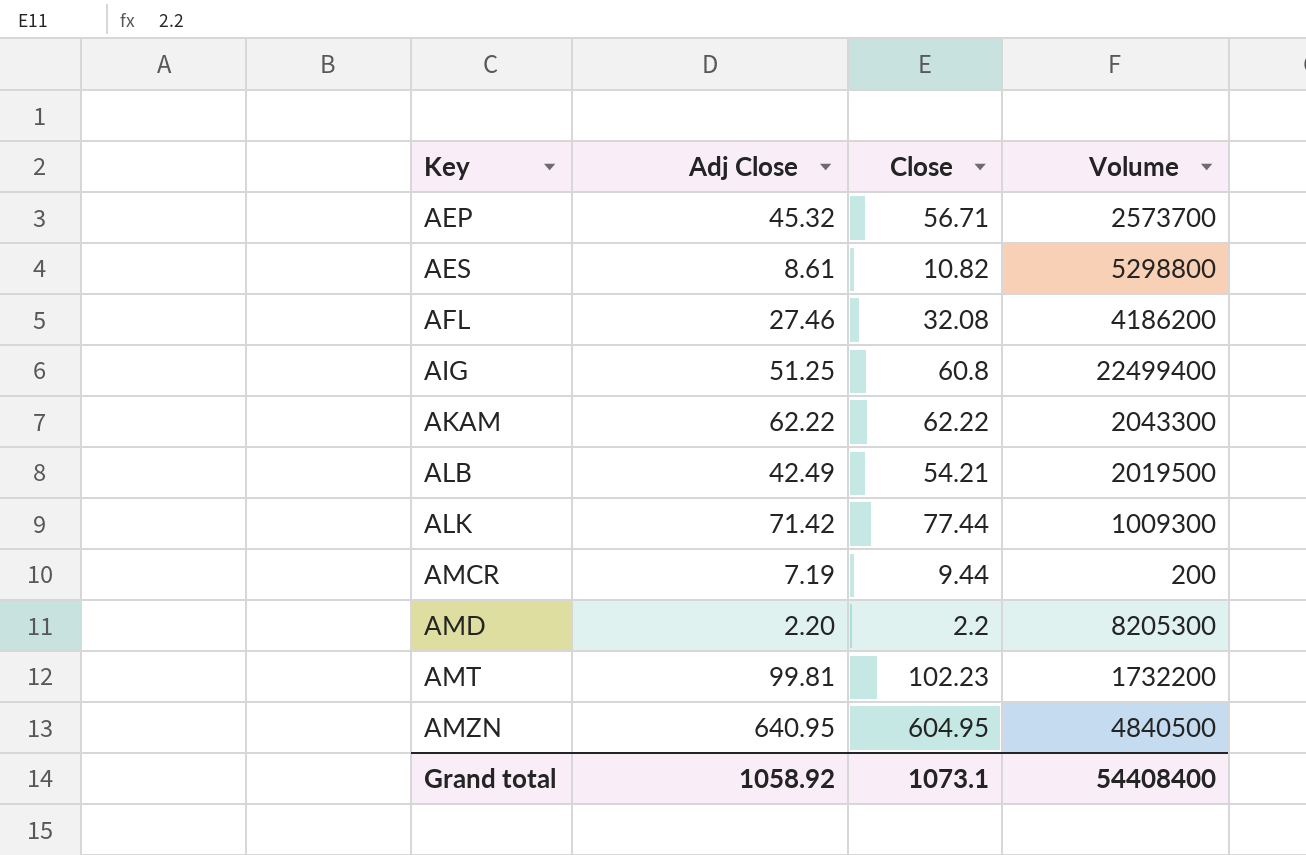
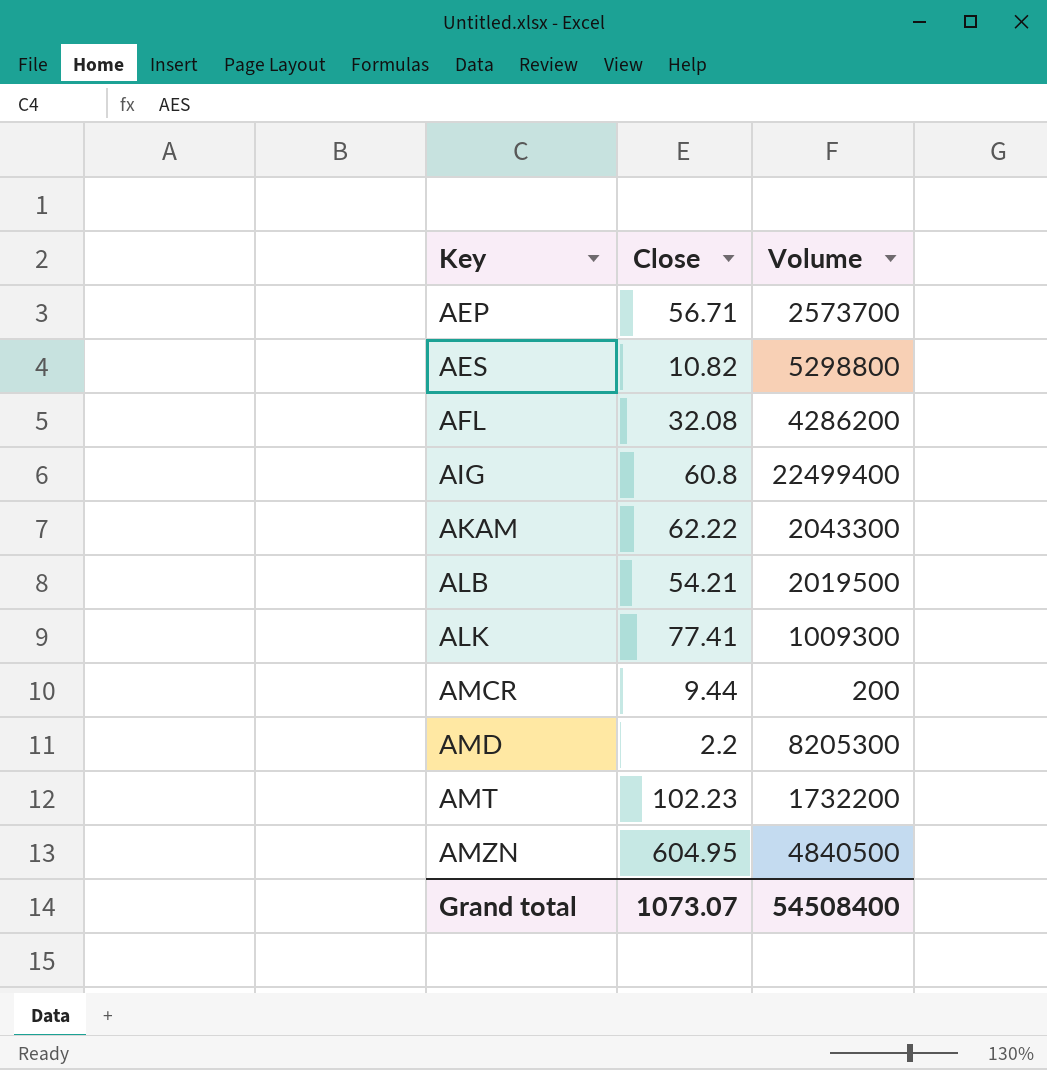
column Adj Close | position: 2 -> none
AFL | Volume: 4186200 -> 4286200
ALK | Close: 77.44 -> 77.41
Grand total | Close: 1073.1 -> 1073.07
Grand total | Volume: 54408400 -> 54508400

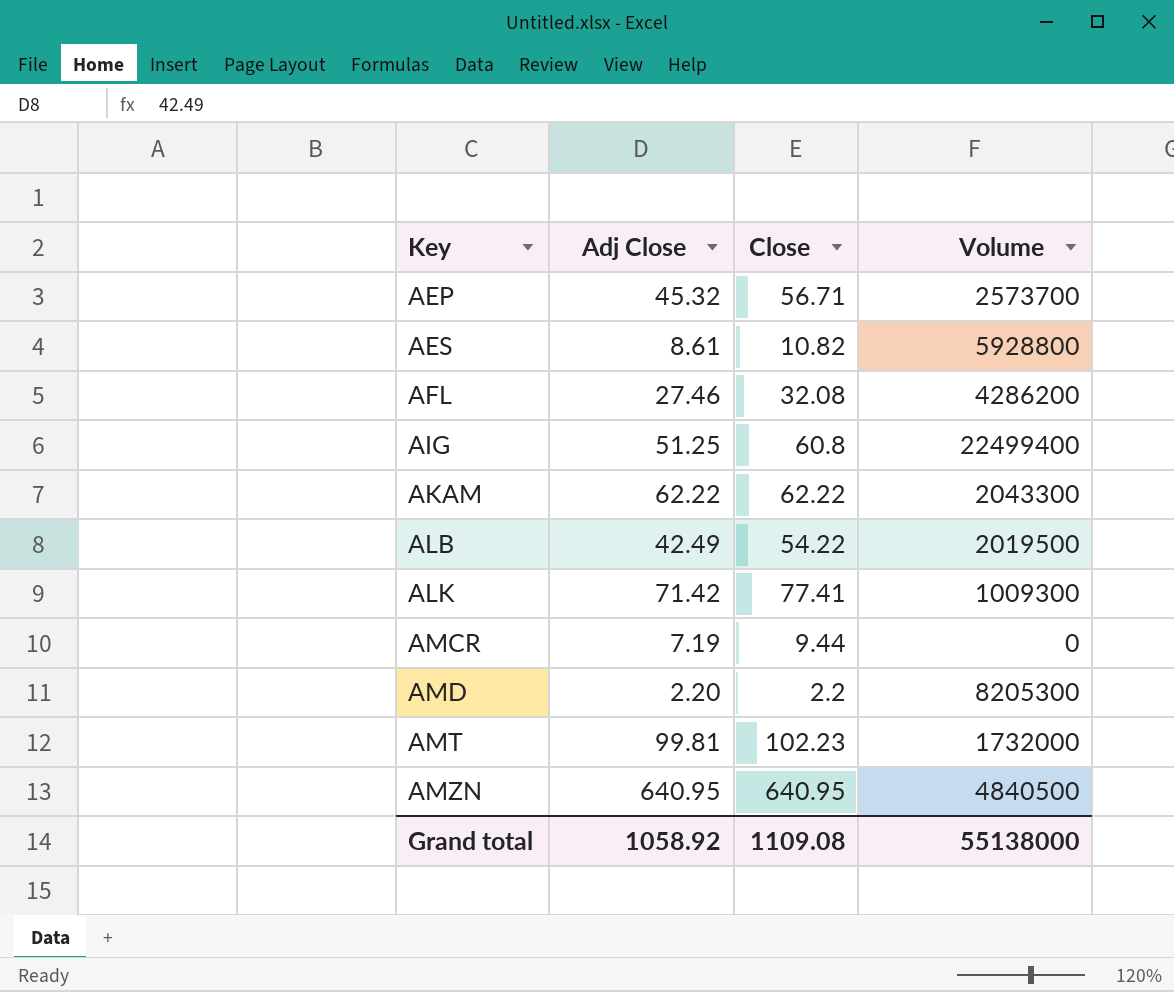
column Adj Close | position: none -> 2
AES | Volume: 5298800 -> 5928800
ALB | Close: 54.21 -> 54.22
AMCR | Volume: 200 -> 0
AMT | Volume: 1732200 -> 1732000
AMZN | Close: 604.95 -> 640.95
Grand total | Close: 1073.07 -> 1109.08
Grand total | Volume: 54508400 -> 55138000

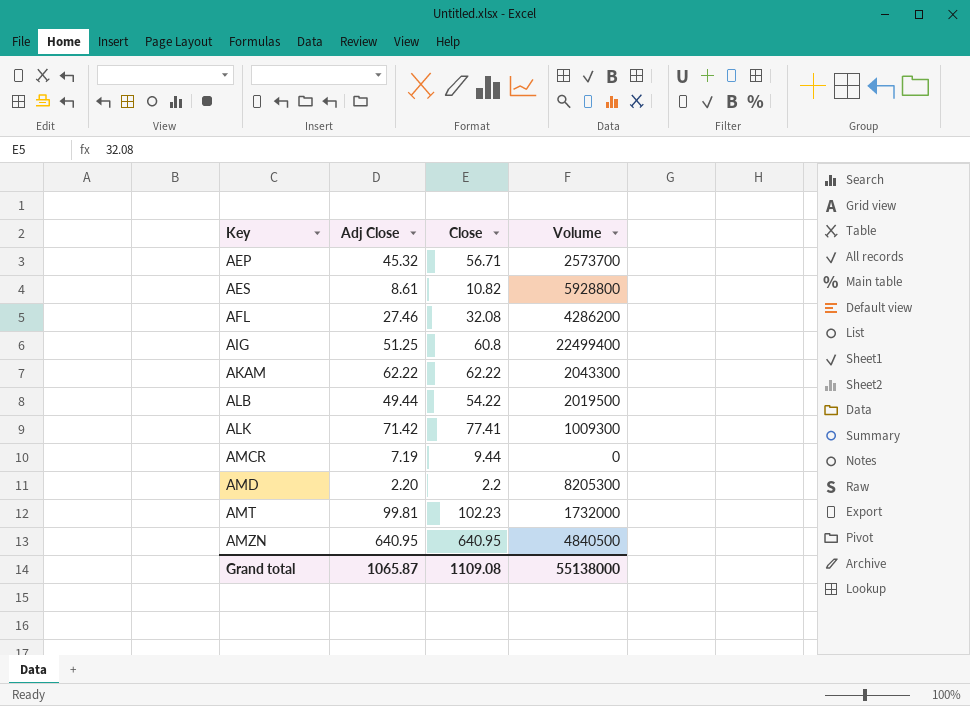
ALB | Adj Close: 42.49 -> 49.44
Grand total | Adj Close: 1058.92 -> 1065.87

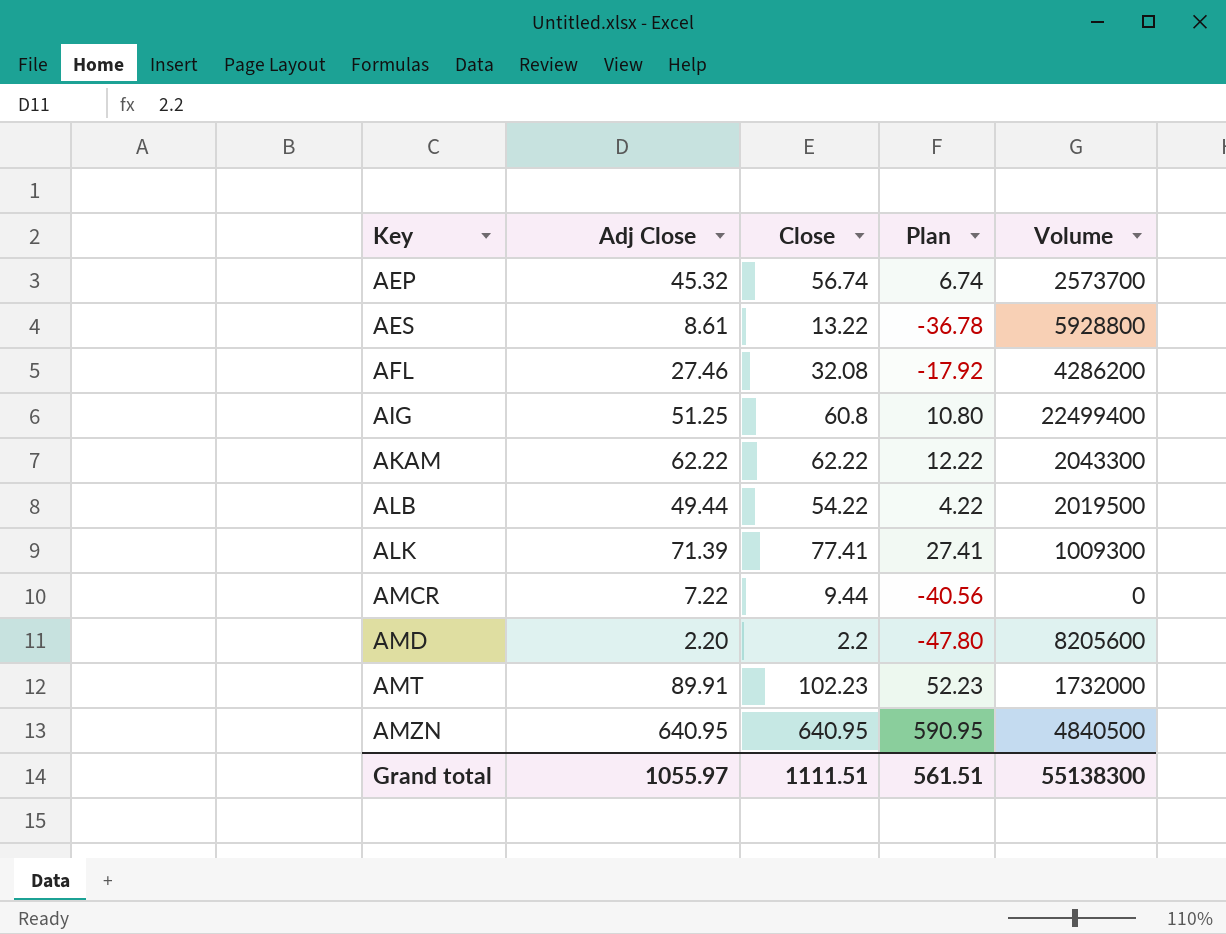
column Plan | formula: none -> [Close] - 50
AEP | Close: 56.71 -> 56.74
AES | Close: 10.82 -> 13.22
ALK | Adj Close: 71.42 -> 71.39
AMCR | Adj Close: 7.19 -> 7.22
AMD | Volume: 8205300 -> 8205600
AMT | Adj Close: 99.81 -> 89.91
Grand total | Adj Close: 1065.87 -> 1055.97
Grand total | Close: 1109.08 -> 1111.51
Grand total | Volume: 55138000 -> 55138300

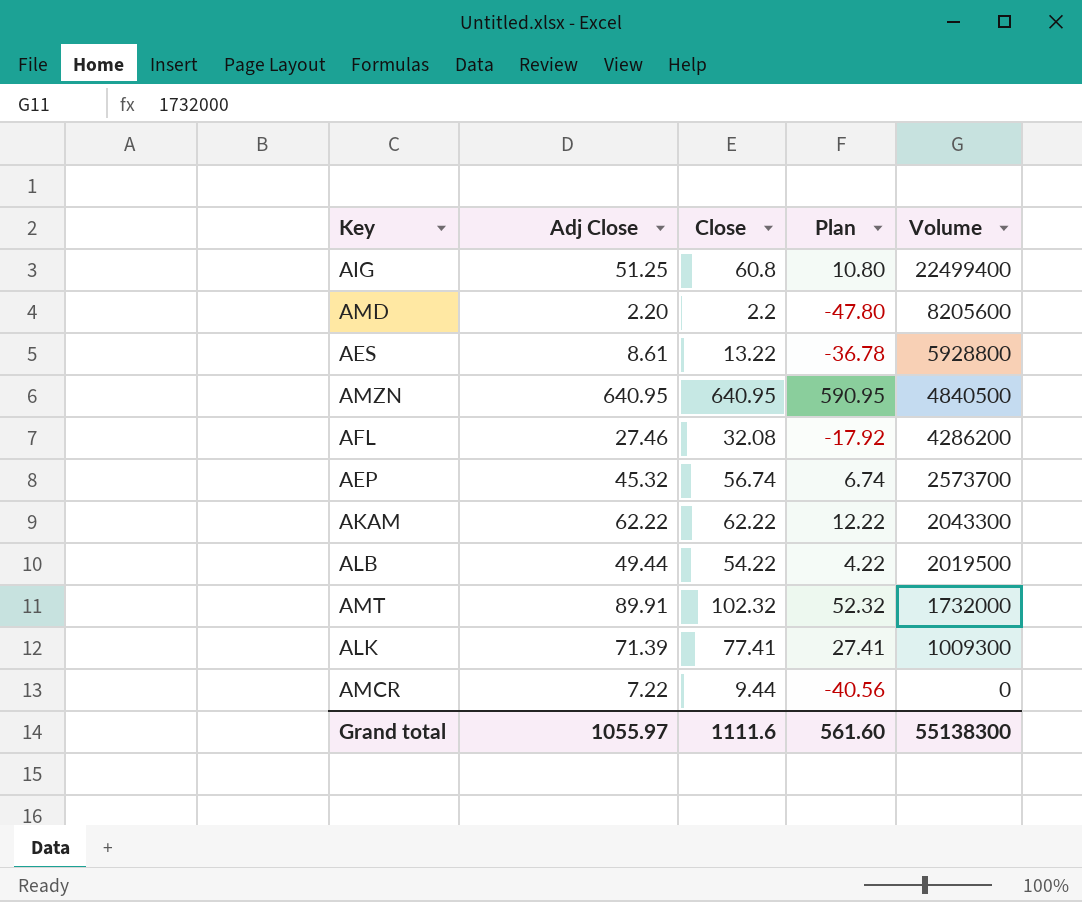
row order: Key ascending -> Volume descending
AMT | Close: 102.23 -> 102.32
AMT | Plan: 52.23 -> 52.32
Grand total | Close: 1111.51 -> 1111.6
Grand total | Plan: 561.51 -> 561.60

